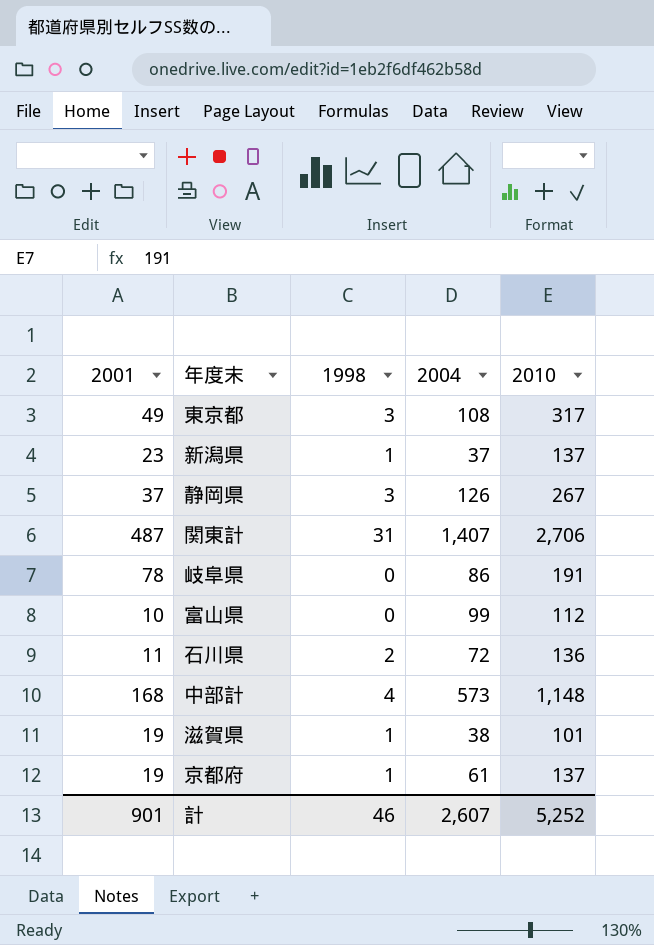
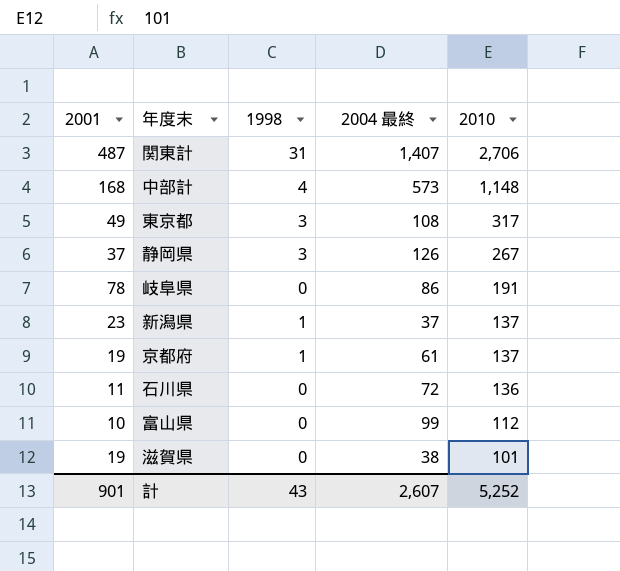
row order: none -> 2010 descending
column name: 2004 -> 2004 最終
石川県 | 1998: 2 -> 0
滋賀県 | 1998: 1 -> 0
計 | 1998: 46 -> 43

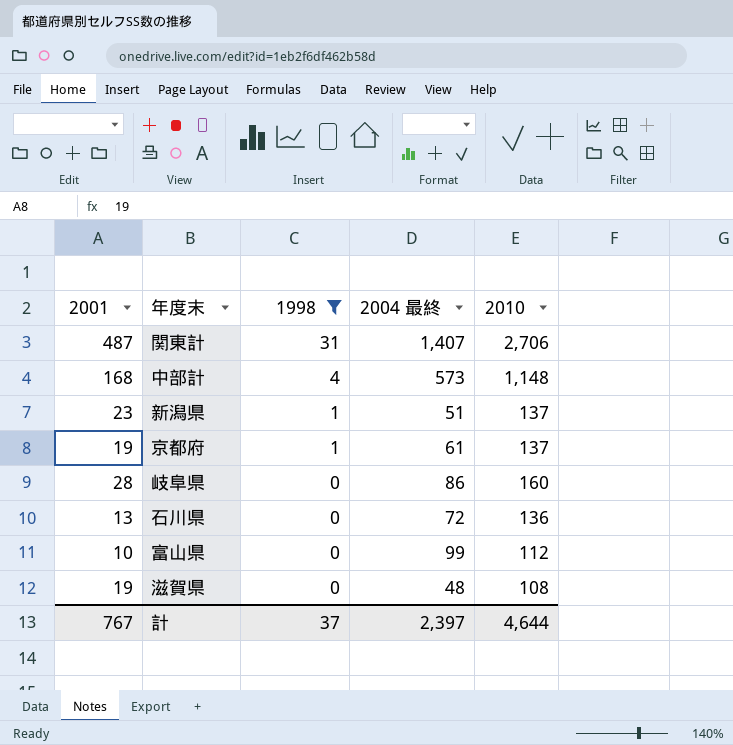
filter: none -> 1998 != 3
row order: 2010 descending -> 1998 descending
新潟県 | 2004 最終: 37 -> 51
岐阜県 | 2001: 78 -> 28
岐阜県 | 2010: 191 -> 160
石川県 | 2001: 11 -> 13
滋賀県 | 2004 最終: 38 -> 48
滋賀県 | 2010: 101 -> 108
計 | 2001: 901 -> 767
計 | 1998: 43 -> 37
計 | 2004 最終: 2,607 -> 2,397
計 | 2010: 5,252 -> 4,644

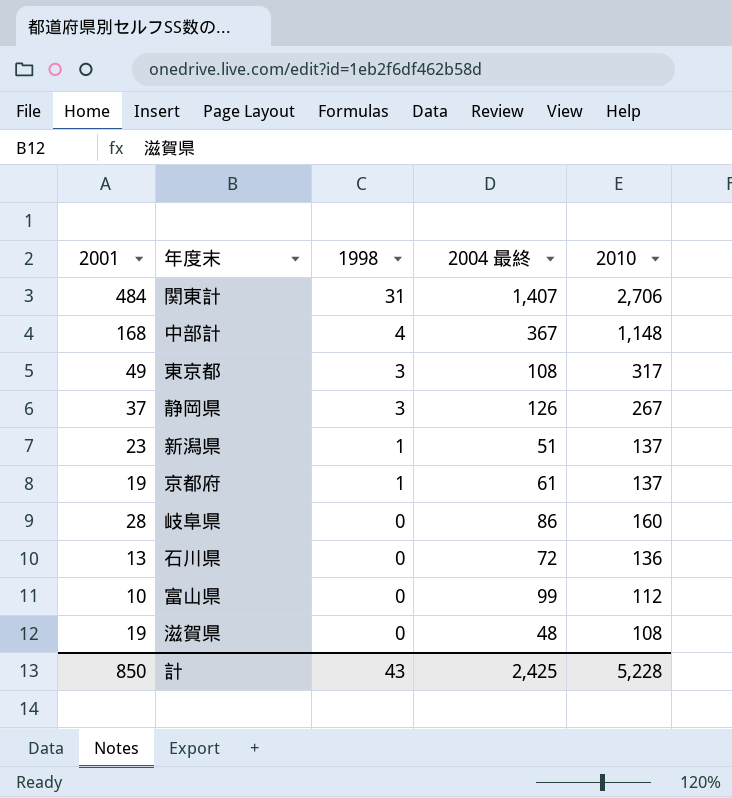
filter: 1998 != 3 -> none
関東計 | 2001: 487 -> 484
中部計 | 2004 最終: 573 -> 367
計 | 2001: 767 -> 850
計 | 1998: 37 -> 43
計 | 2004 最終: 2,397 -> 2,425
計 | 2010: 4,644 -> 5,228

